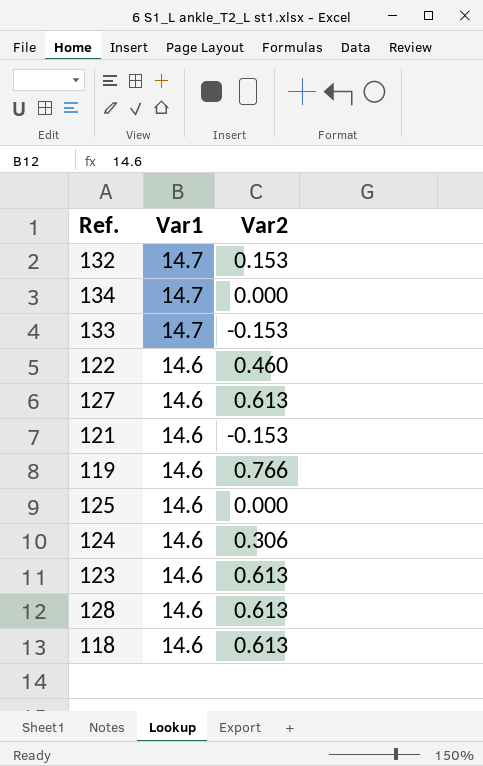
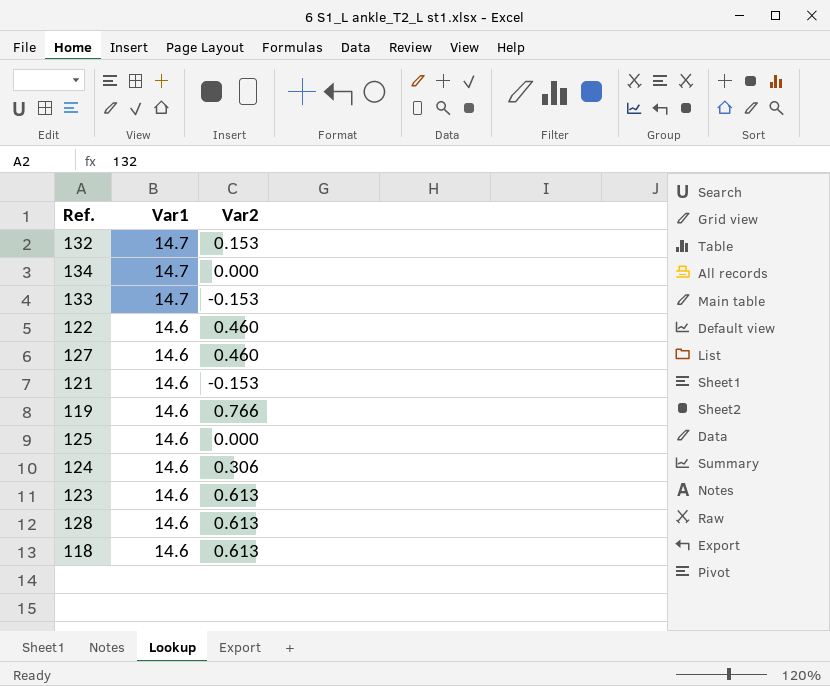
127 | Var2: 0.613 -> 0.460

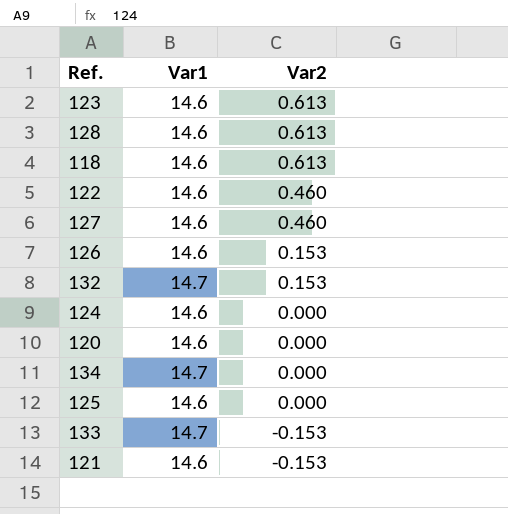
row order: Var1 descending -> Var2 descending
row 119: 14.6 | 0.766 -> none
row 126: none -> 14.6 | 0.153
124 | Var2: 0.306 -> 0.000
row 120: none -> 14.6 | 0.000

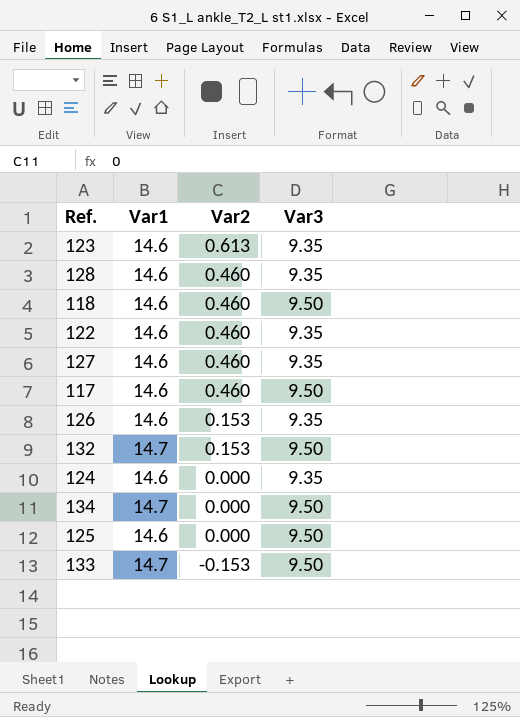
column Var3 | position: none -> 4
row 120: 14.6 | 0.000 -> none
row 121: 14.6 | -0.153 -> none
128 | Var2: 0.613 -> 0.460
118 | Var2: 0.613 -> 0.460
row 117: none -> 14.6 | 0.460 | 9.50

